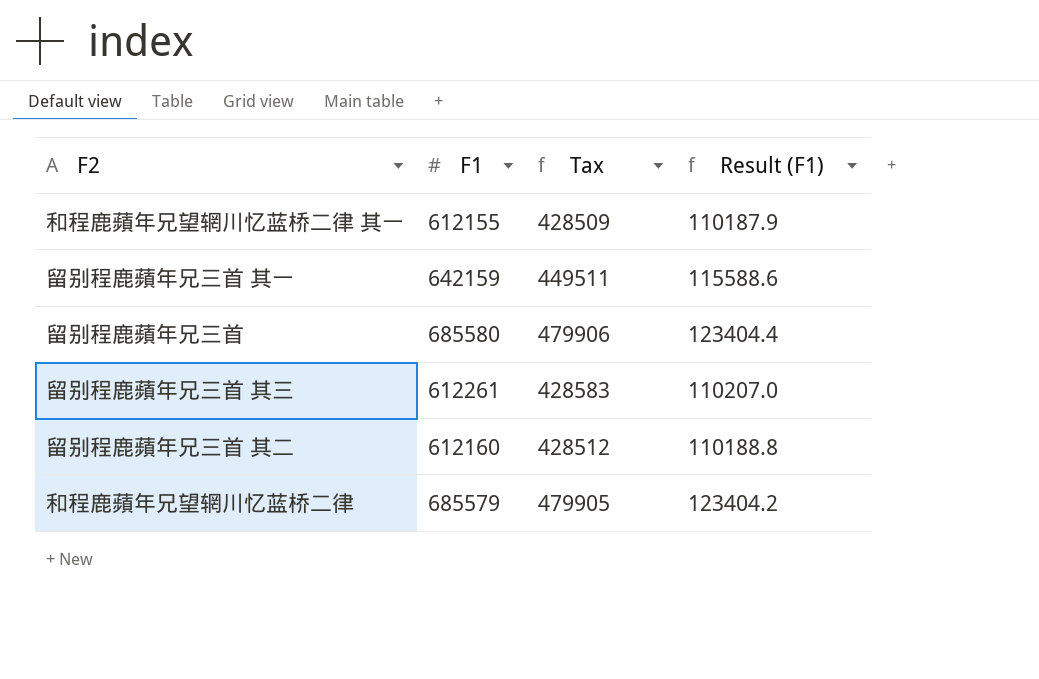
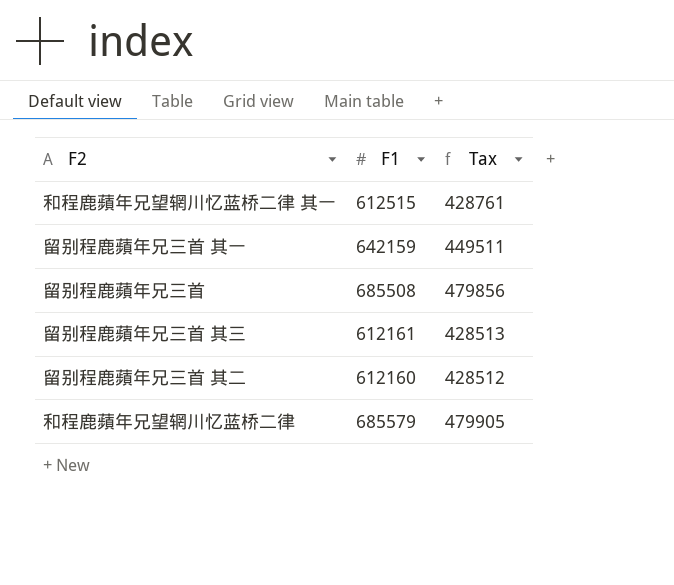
column Result (F1) | formula: [F1] * 0.18 -> none
和程鹿蘋年兄望辋川忆蓝桥二律 其一 | F1: 612155 -> 612515
和程鹿蘋年兄望辋川忆蓝桥二律 其一 | Tax: 428509 -> 428761
留别程鹿蘋年兄三首 | F1: 685580 -> 685508
留别程鹿蘋年兄三首 | Tax: 479906 -> 479856
留别程鹿蘋年兄三首 其三 | F1: 612261 -> 612161
留别程鹿蘋年兄三首 其三 | Tax: 428583 -> 428513

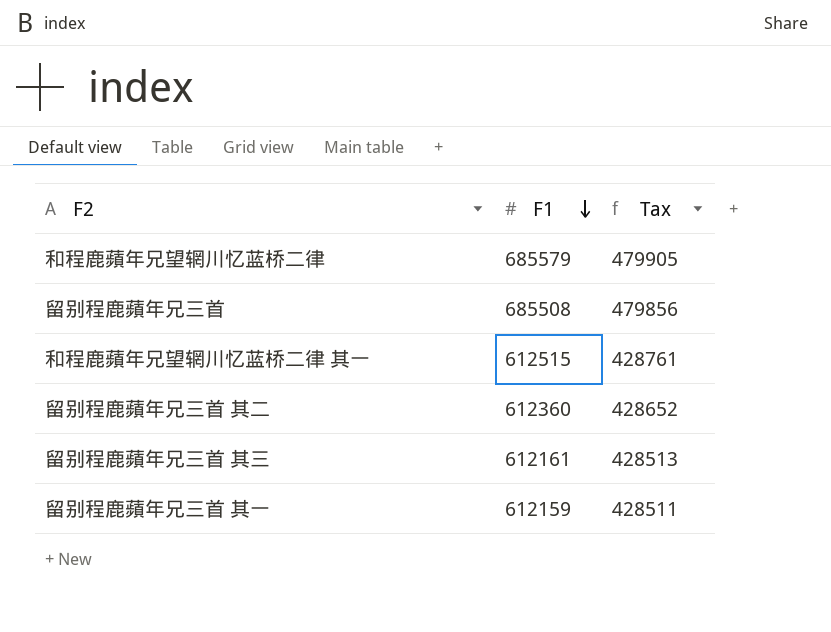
row order: none -> F1 descending
留别程鹿蘋年兄三首 其二 | F1: 612160 -> 612360
留别程鹿蘋年兄三首 其二 | Tax: 428512 -> 428652
留别程鹿蘋年兄三首 其一 | F1: 642159 -> 612159
留别程鹿蘋年兄三首 其一 | Tax: 449511 -> 428511

